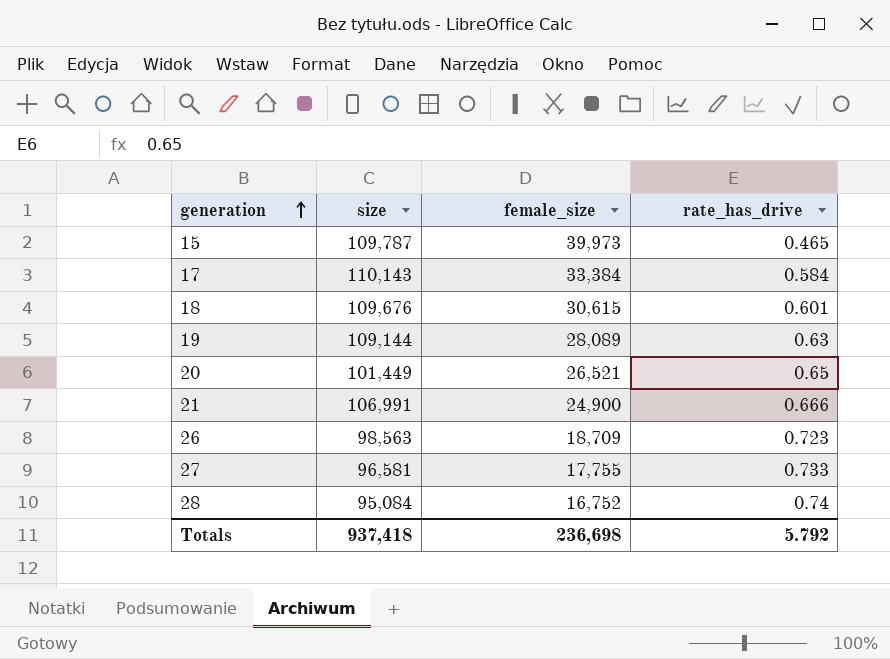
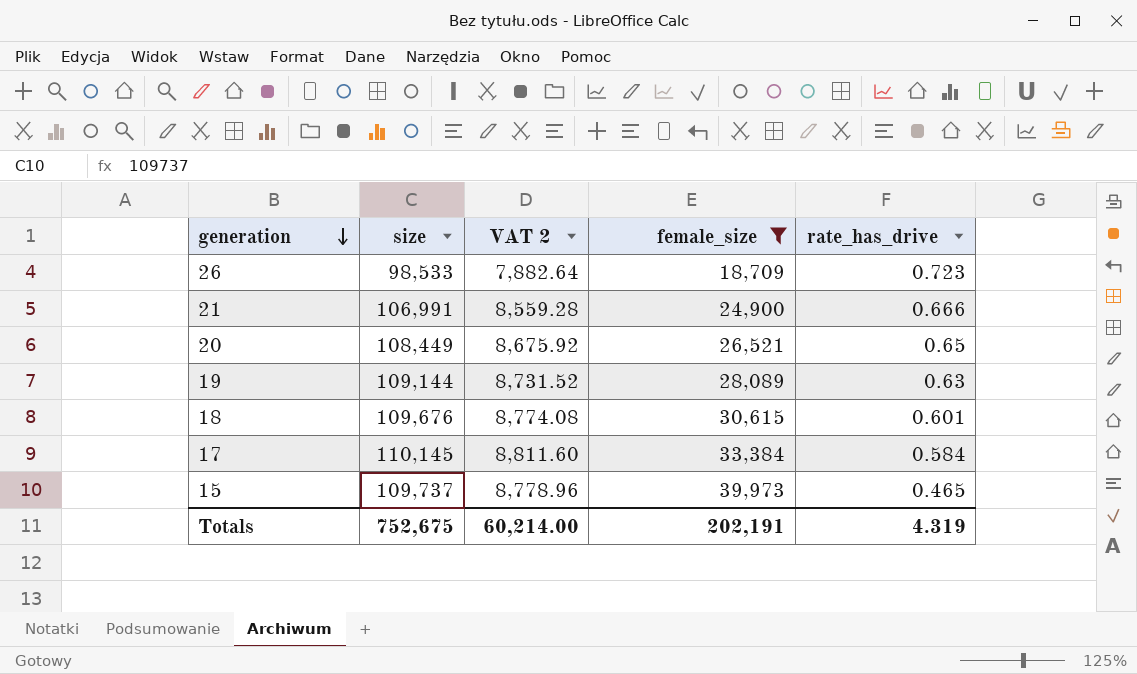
filter: none -> female_size >= 18,709
row order: generation ascending -> generation descending
column VAT 2 | formula: none -> [size] * 0.08
26 | size: 98,563 -> 98,533
20 | size: 101,449 -> 108,449
17 | size: 110,143 -> 110,145
15 | size: 109,787 -> 109,737
Totals | size: 937,418 -> 752,675
Totals | female_size: 236,698 -> 202,191
Totals | rate_has_drive: 5.792 -> 4.319

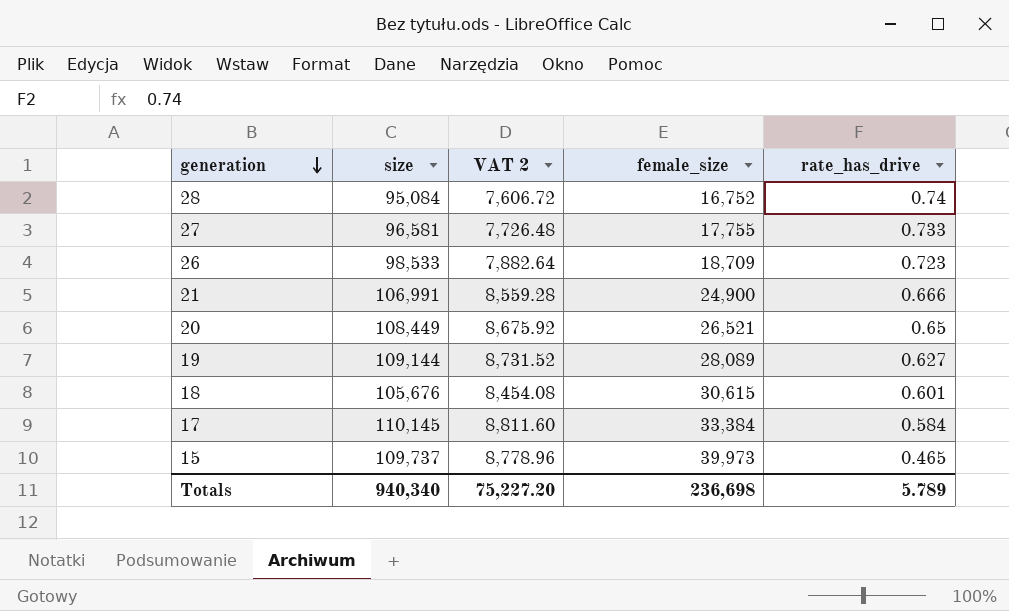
filter: female_size >= 18,709 -> none
19 | rate_has_drive: 0.63 -> 0.627
18 | size: 109,676 -> 105,676
18 | VAT 2: 8,774.08 -> 8,454.08
Totals | size: 752,675 -> 940,340
Totals | VAT 2: 60,214.00 -> 75,227.20
Totals | female_size: 202,191 -> 236,698
Totals | rate_has_drive: 4.319 -> 5.789

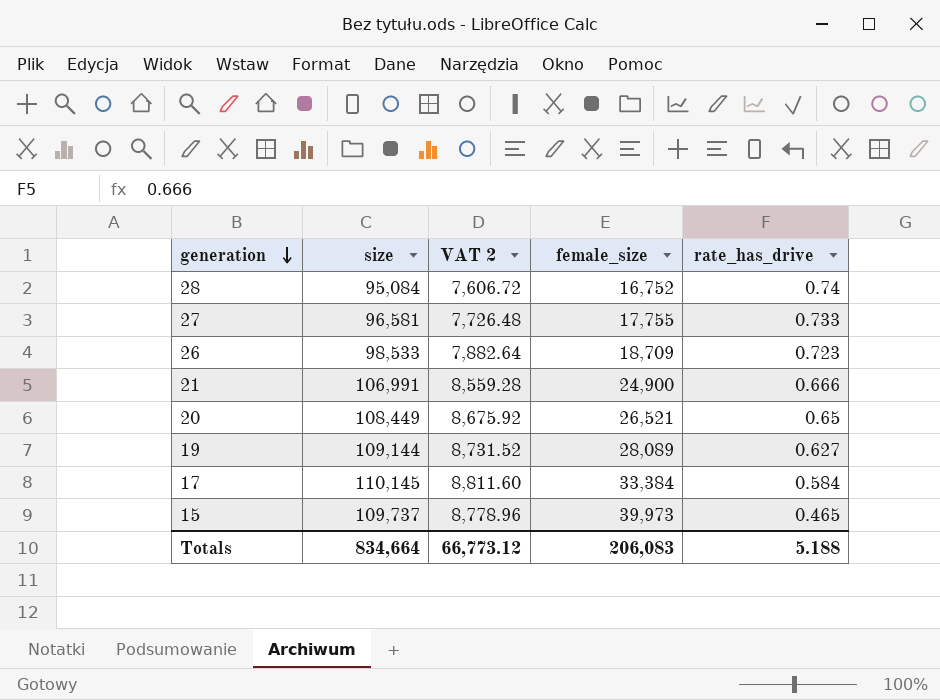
row 18: 105,676 | 8,454.08 | 30,615 | 0.601 -> none
Totals | size: 940,340 -> 834,664
Totals | VAT 2: 75,227.20 -> 66,773.12
Totals | female_size: 236,698 -> 206,083
Totals | rate_has_drive: 5.789 -> 5.188

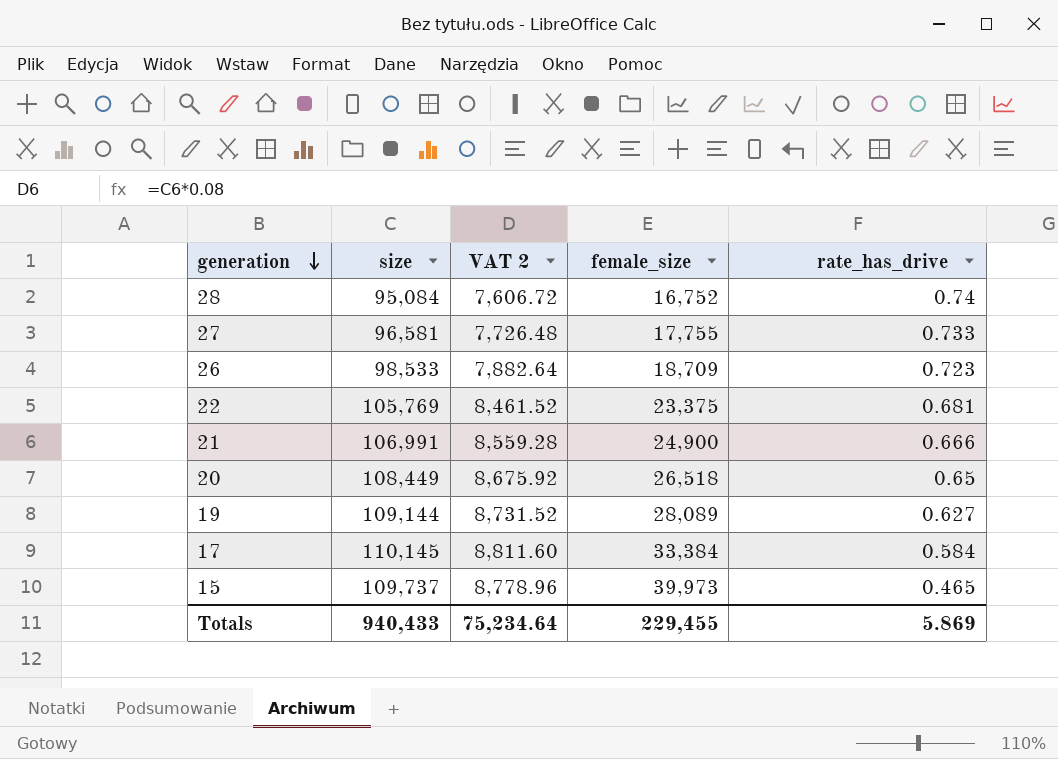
row 22: none -> 105,769 | 8,461.52 | 23,375 | 0.681
20 | female_size: 26,521 -> 26,518
Totals | size: 834,664 -> 940,433
Totals | VAT 2: 66,773.12 -> 75,234.64
Totals | female_size: 206,083 -> 229,455
Totals | rate_has_drive: 5.188 -> 5.869

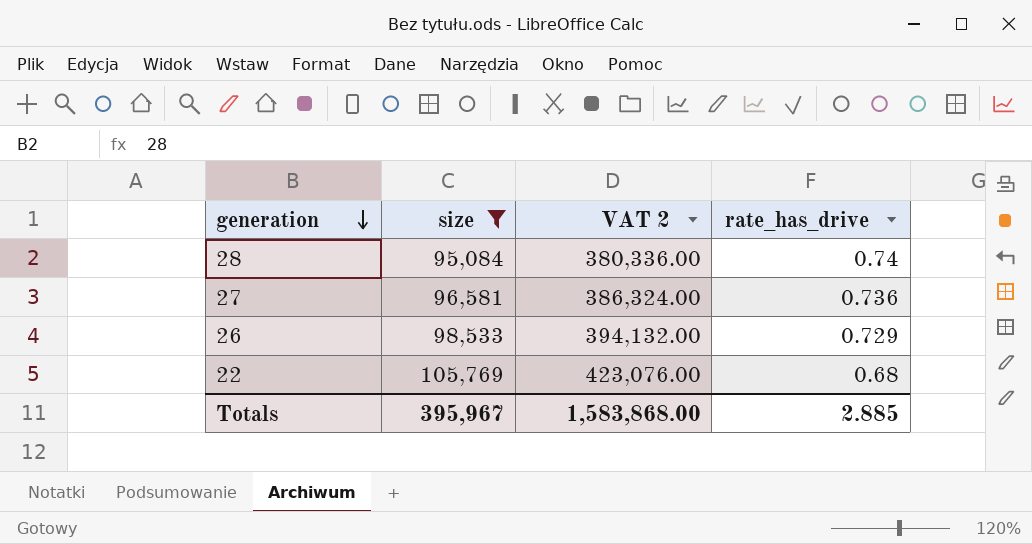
filter: none -> size <= 105,769
column female_size | position: 4 -> none
column VAT 2 | formula: [size] * 0.08 -> [size] * 4
27 | rate_has_drive: 0.733 -> 0.736
26 | rate_has_drive: 0.723 -> 0.729
22 | rate_has_drive: 0.681 -> 0.68
Totals | size: 940,433 -> 395,967
Totals | VAT 2: 75,234.64 -> 1,583,868.00
Totals | rate_has_drive: 5.869 -> 2.885

